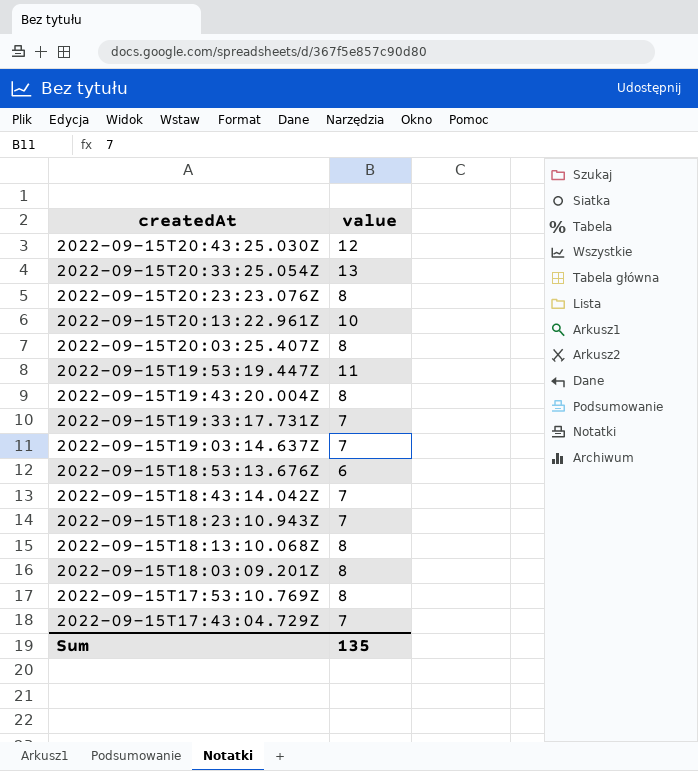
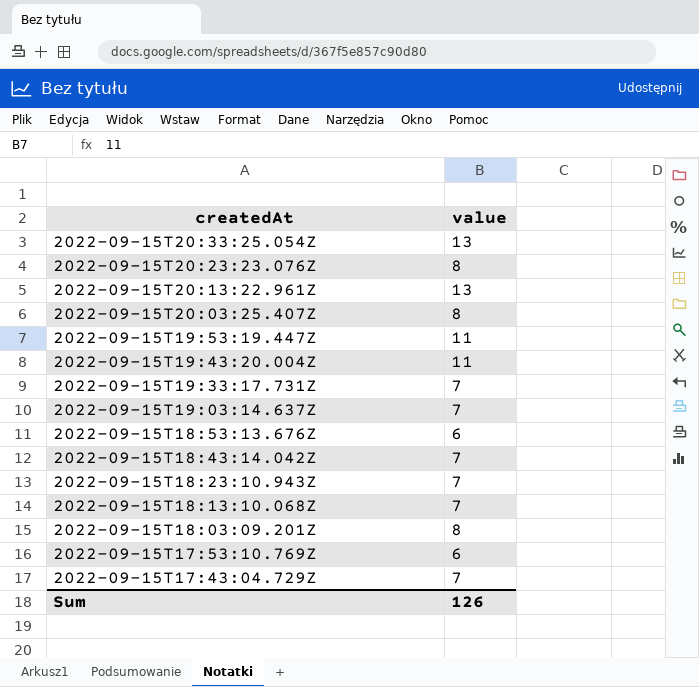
row 2022-09-15T20:43:25.030Z: 12 -> none
2022-09-15T20:13:22.961Z | value: 10 -> 13
2022-09-15T19:43:20.004Z | value: 8 -> 11
2022-09-15T18:13:10.068Z | value: 8 -> 7
2022-09-15T17:53:10.769Z | value: 8 -> 6
Sum | value: 135 -> 126

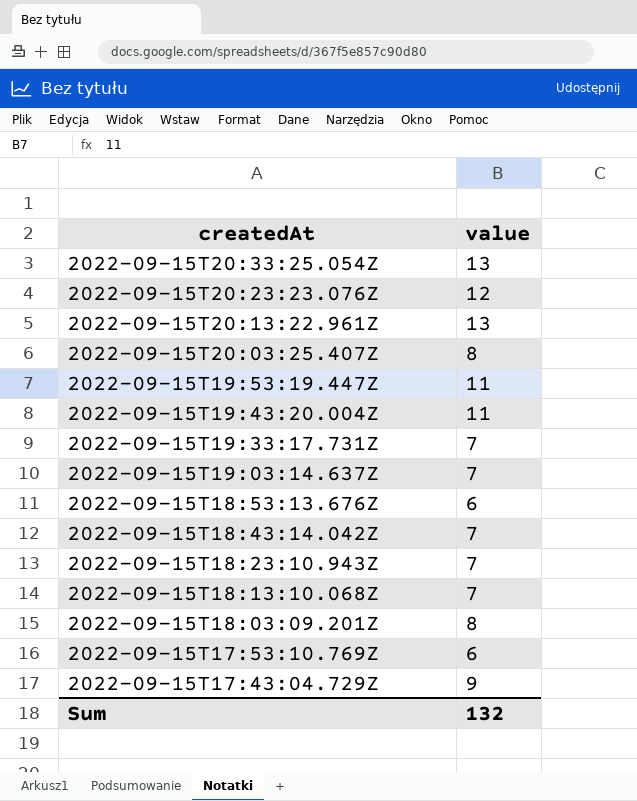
2022-09-15T20:23:23.076Z | value: 8 -> 12
2022-09-15T17:43:04.729Z | value: 7 -> 9
Sum | value: 126 -> 132

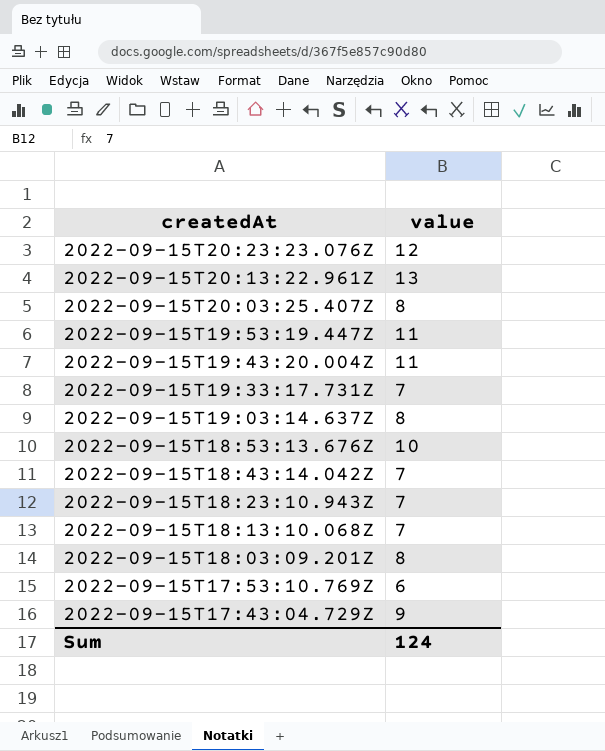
row 2022-09-15T20:33:25.054Z: 13 -> none
2022-09-15T19:03:14.637Z | value: 7 -> 8
2022-09-15T18:53:13.676Z | value: 6 -> 10
Sum | value: 132 -> 124

